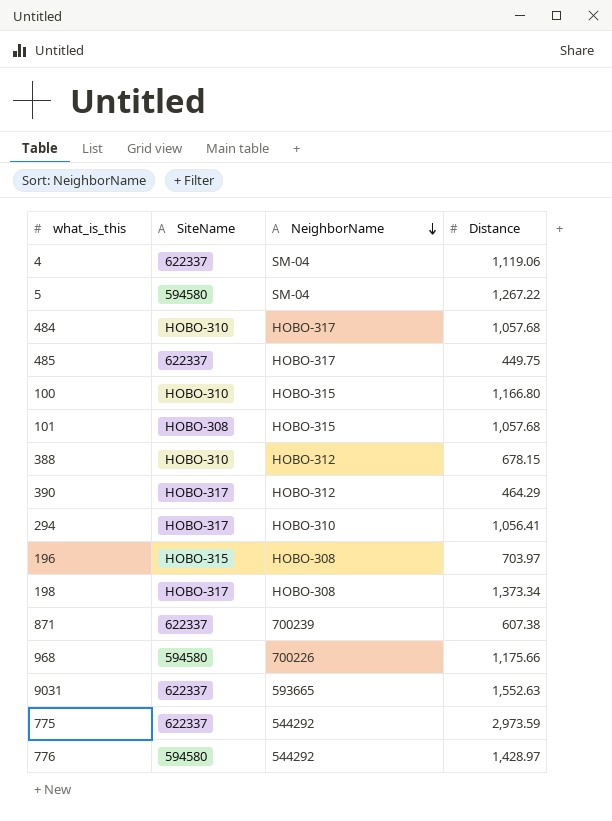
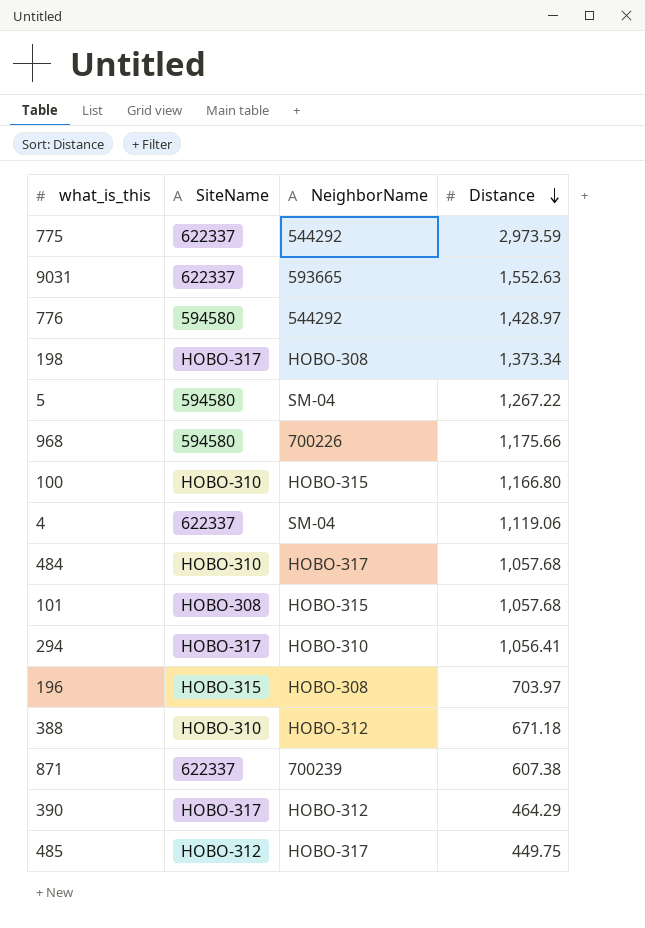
row order: NeighborName descending -> Distance descending
388 | Distance: 678.15 -> 671.18
485 | SiteName: 622337 -> HOBO-312

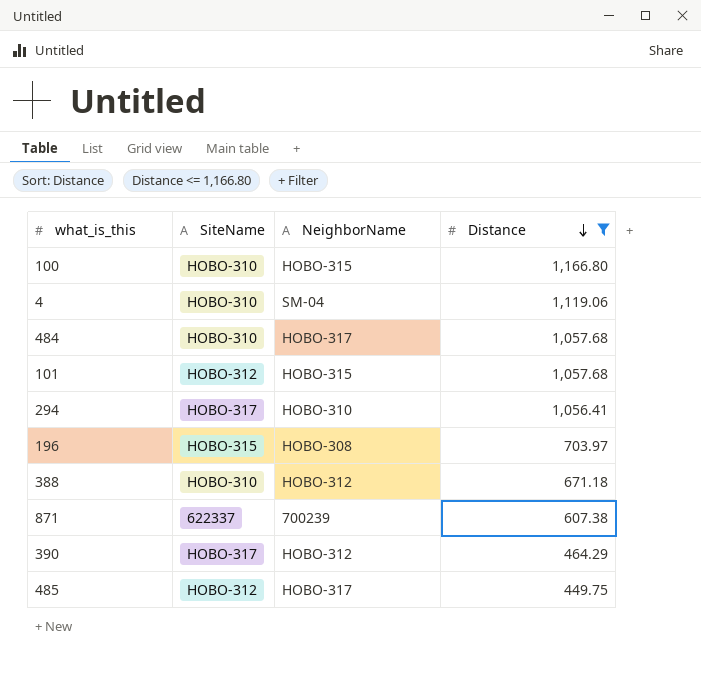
filter: none -> Distance <= 1,166.80
4 | SiteName: 622337 -> HOBO-310
101 | SiteName: HOBO-308 -> HOBO-312

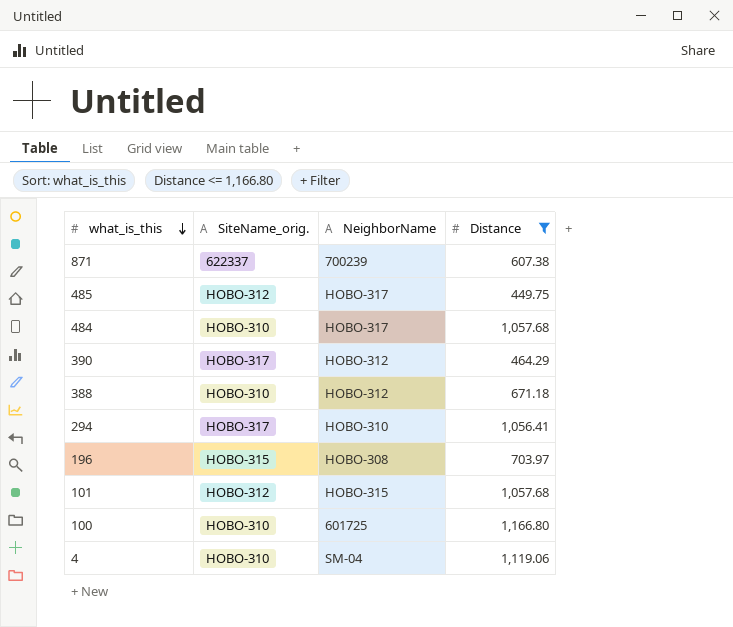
row order: Distance descending -> what_is_this descending
column name: SiteName -> SiteName_orig.
100 | NeighborName: HOBO-315 -> 601725

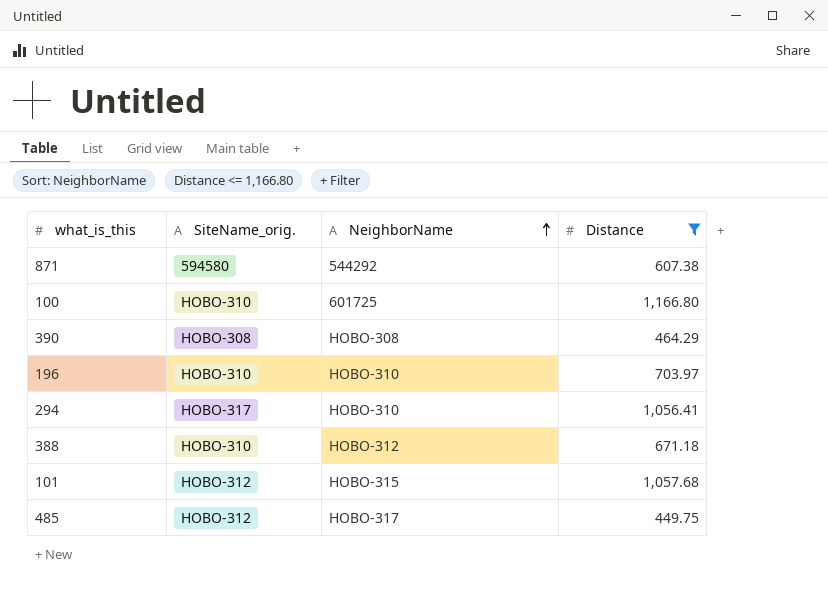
row order: what_is_this descending -> NeighborName ascending
row 484: HOBO-310 | HOBO-317 | 1,057.68 -> none
row 4: HOBO-310 | SM-04 | 1,119.06 -> none
871 | SiteName_orig.: 622337 -> 594580
871 | NeighborName: 700239 -> 544292
390 | SiteName_orig.: HOBO-317 -> HOBO-308
390 | NeighborName: HOBO-312 -> HOBO-308
196 | SiteName_orig.: HOBO-315 -> HOBO-310
196 | NeighborName: HOBO-308 -> HOBO-310

